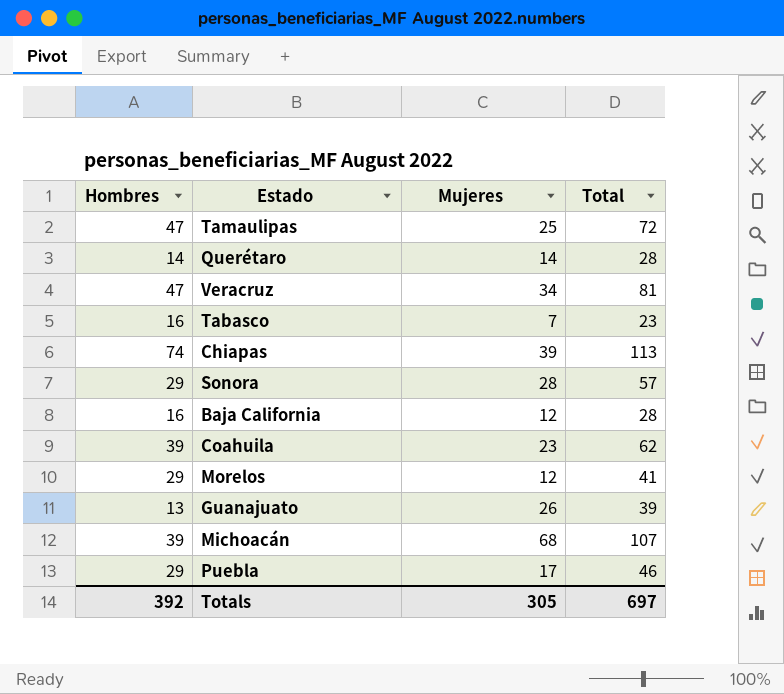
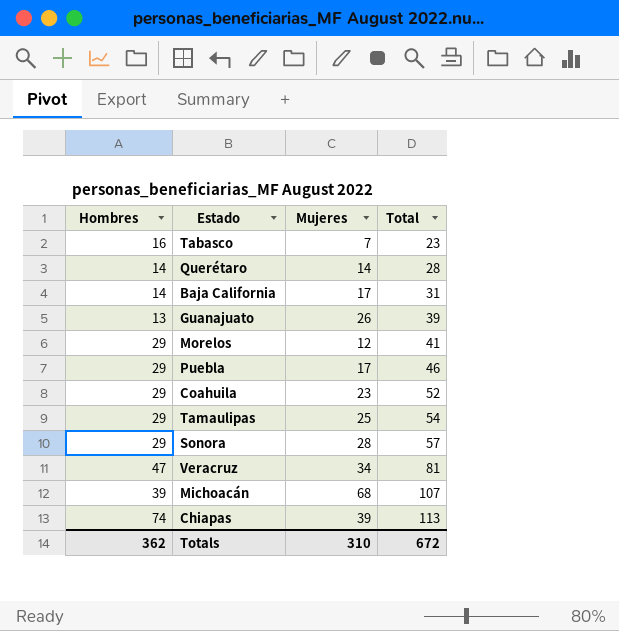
row order: none -> Total ascending
Baja California | Hombres: 16 -> 14
Baja California | Mujeres: 12 -> 17
Baja California | Total: 28 -> 31
Coahuila | Hombres: 39 -> 29
Coahuila | Total: 62 -> 52
Tamaulipas | Hombres: 47 -> 29
Tamaulipas | Total: 72 -> 54
Totals | Hombres: 392 -> 362
Totals | Mujeres: 305 -> 310
Totals | Total: 697 -> 672

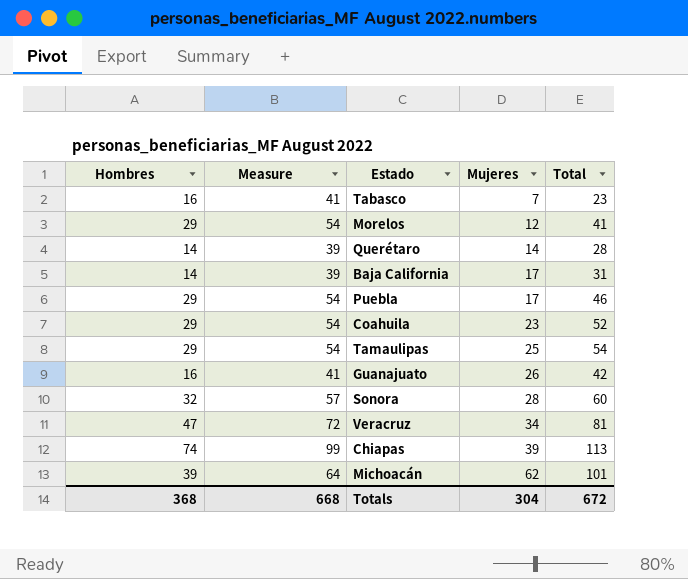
row order: Total ascending -> Mujeres ascending
column Measure | formula: none -> [Hombres] + 25
Guanajuato | Hombres: 13 -> 16
Guanajuato | Total: 39 -> 42
Sonora | Hombres: 29 -> 32
Sonora | Total: 57 -> 60
Michoacán | Mujeres: 68 -> 62
Michoacán | Total: 107 -> 101
Totals | Hombres: 362 -> 368
Totals | Mujeres: 310 -> 304

